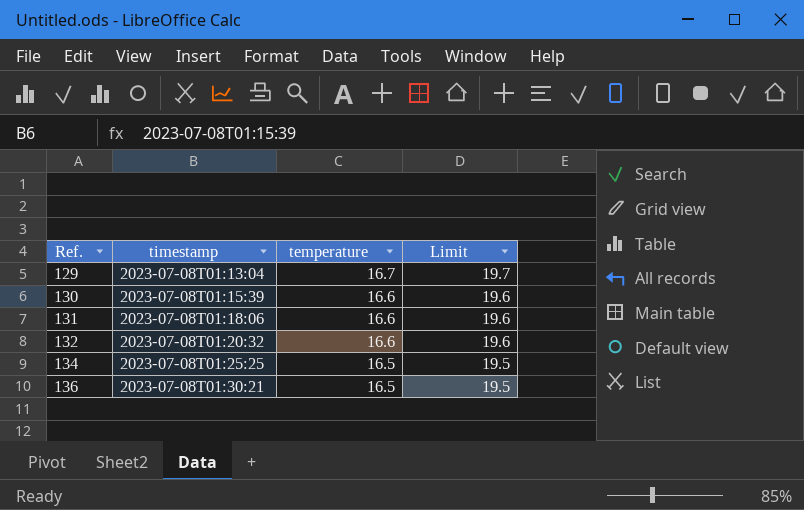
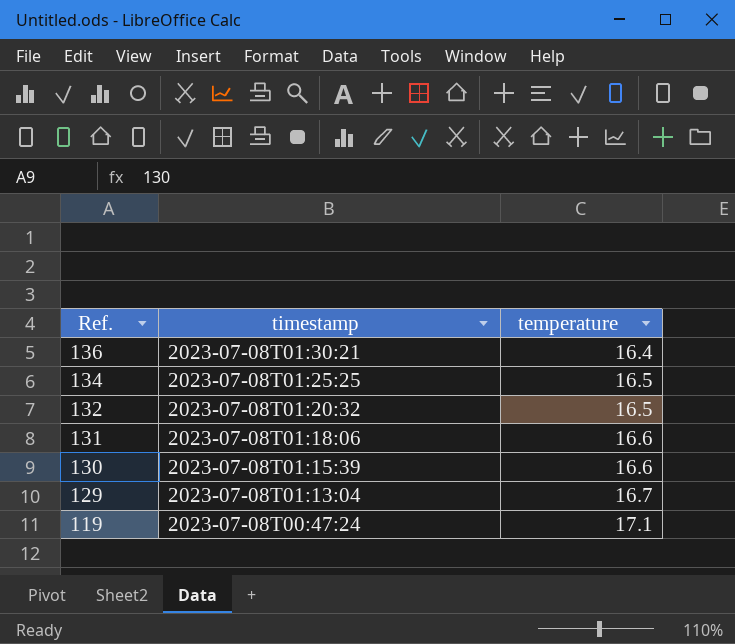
row order: Ref. ascending -> Ref. descending
column Limit | formula: [temperature] + 3 -> none
136 | temperature: 16.5 -> 16.4
132 | temperature: 16.6 -> 16.5
row 119: none -> 2023-07-08T00:47:24 | 17.1

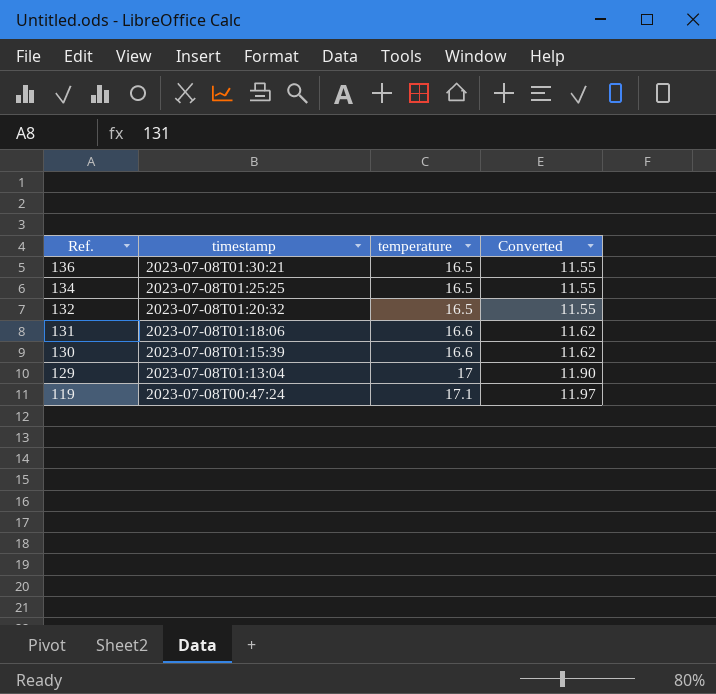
column Converted | formula: none -> [temperature] * 0.7
136 | temperature: 16.4 -> 16.5
129 | temperature: 16.7 -> 17

